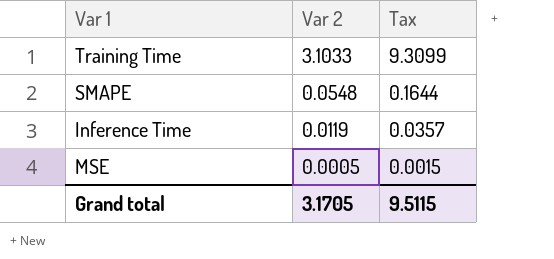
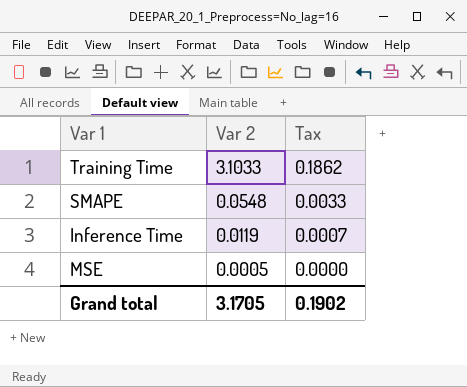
column Tax | formula: [Var 2] * 3 -> [Var 2] * 0.06
Grand total | Tax: 9.5115 -> 0.1902

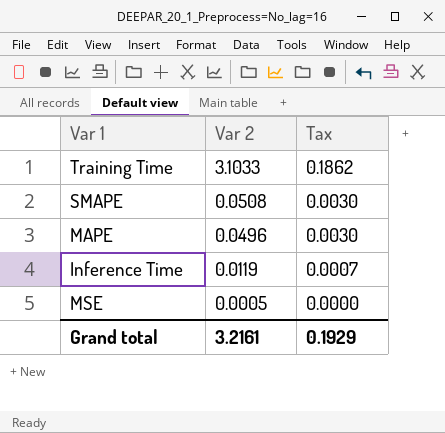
SMAPE | Var 2: 0.0548 -> 0.0508
SMAPE | Tax: 0.0033 -> 0.0030
row MAPE: none -> 0.0496 | 0.0030
Grand total | Var 2: 3.1705 -> 3.2161
Grand total | Tax: 0.1902 -> 0.1929

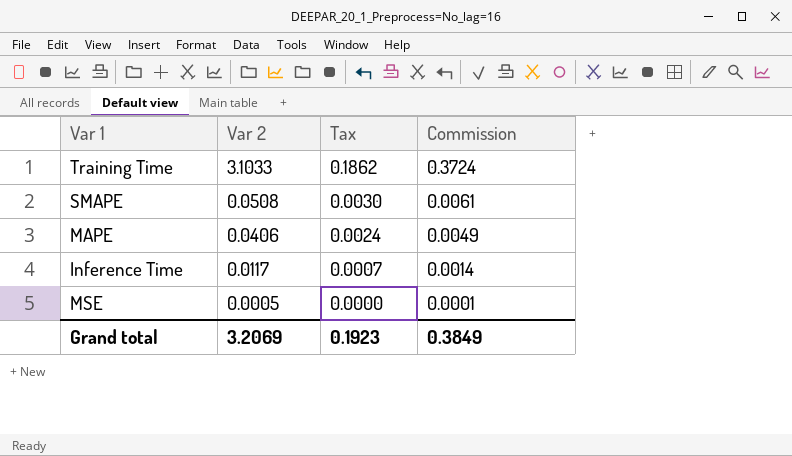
column Commission | formula: none -> [Var 2] * 0.12
MAPE | Var 2: 0.0496 -> 0.0406
MAPE | Tax: 0.0030 -> 0.0024
Inference Time | Var 2: 0.0119 -> 0.0117
Grand total | Var 2: 3.2161 -> 3.2069
Grand total | Tax: 0.1929 -> 0.1923

